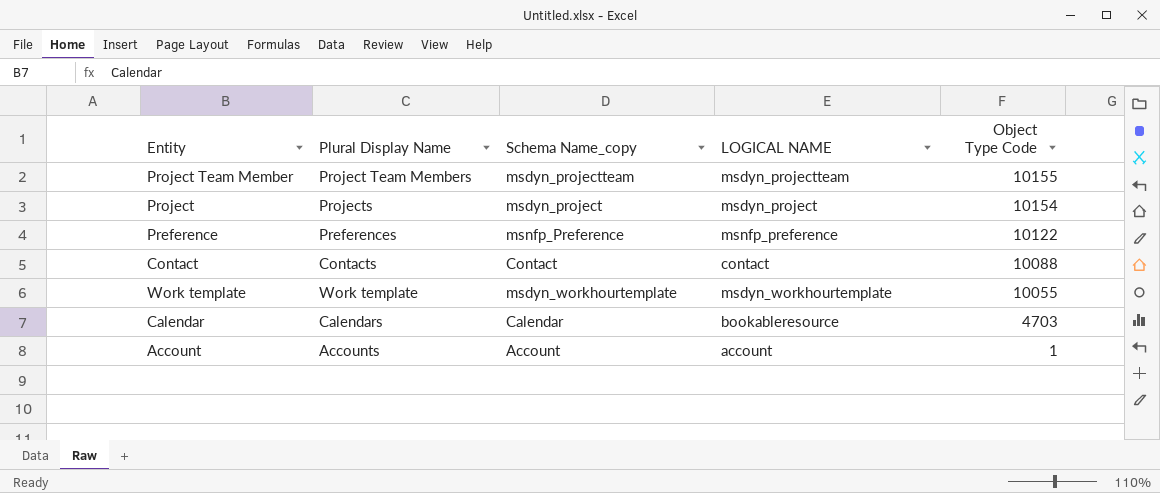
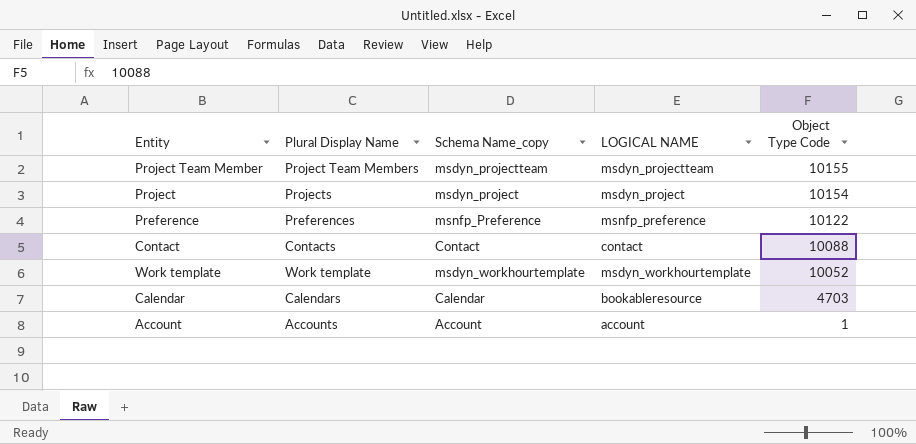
Work template | Object Type Code: 10055 -> 10052

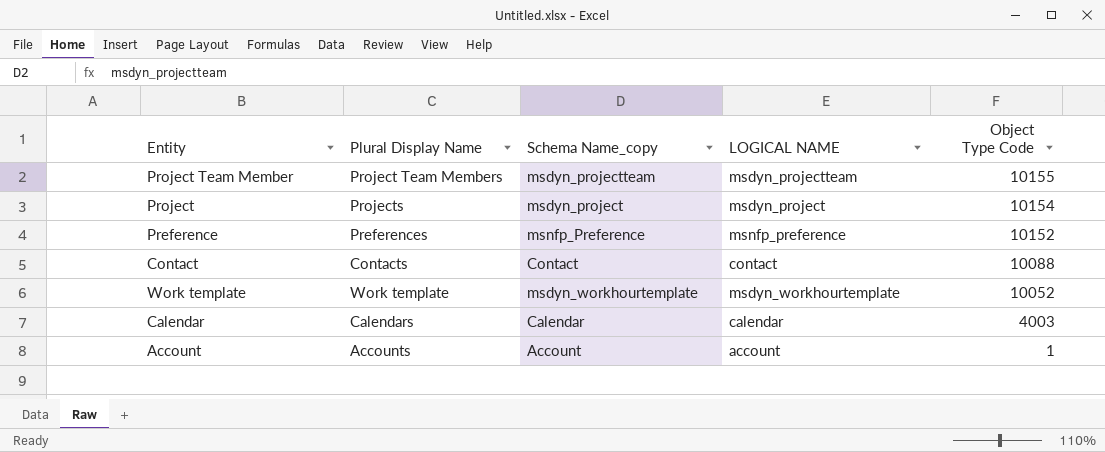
Preference | Object Type Code: 10122 -> 10152
Calendar | LOGICAL NAME: bookableresource -> calendar
Calendar | Object Type Code: 4703 -> 4003

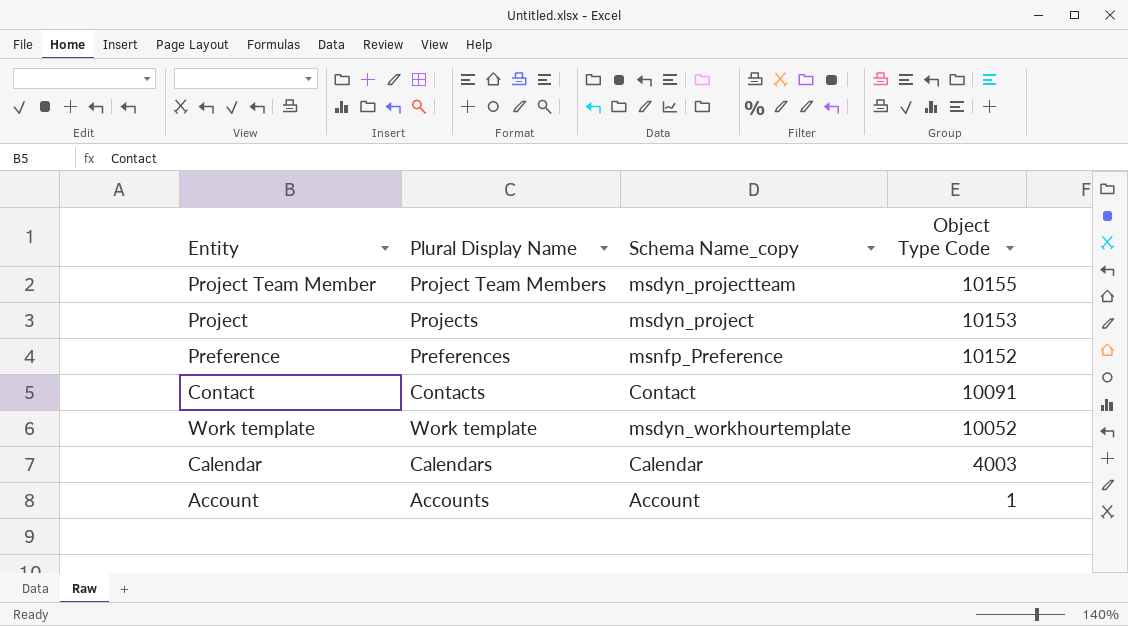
column LOGICAL NAME | position: 4 -> none
Project | Object Type Code: 10154 -> 10153
Contact | Object Type Code: 10088 -> 10091

